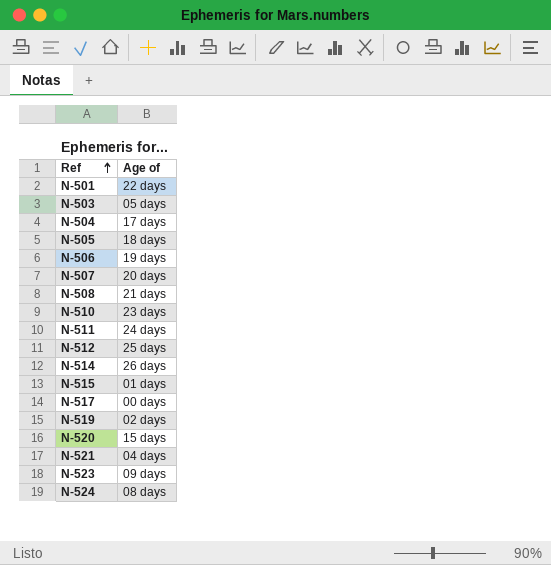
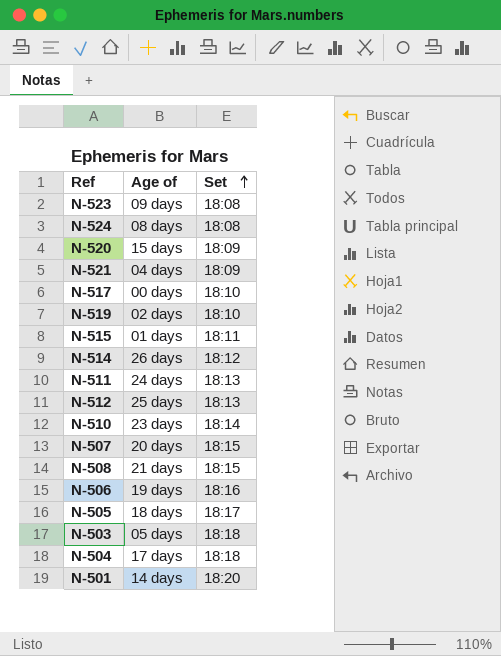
row order: Ref ascending -> Set ascending
column Set | position: none -> 3
N-501 | Age of: 22 days -> 14 days

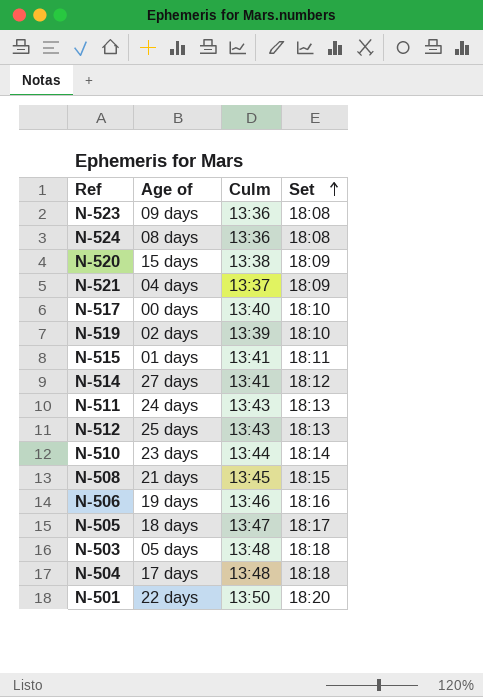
column Culm | position: none -> 3
row N-507: 20 days | 18:15 -> none
N-514 | Age of: 26 days -> 27 days
N-501 | Age of: 14 days -> 22 days

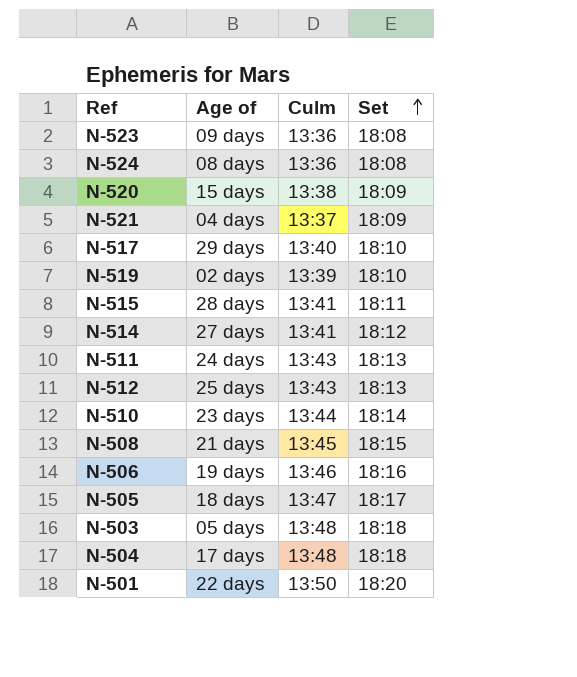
N-517 | Age of: 00 days -> 29 days
N-515 | Age of: 01 days -> 28 days

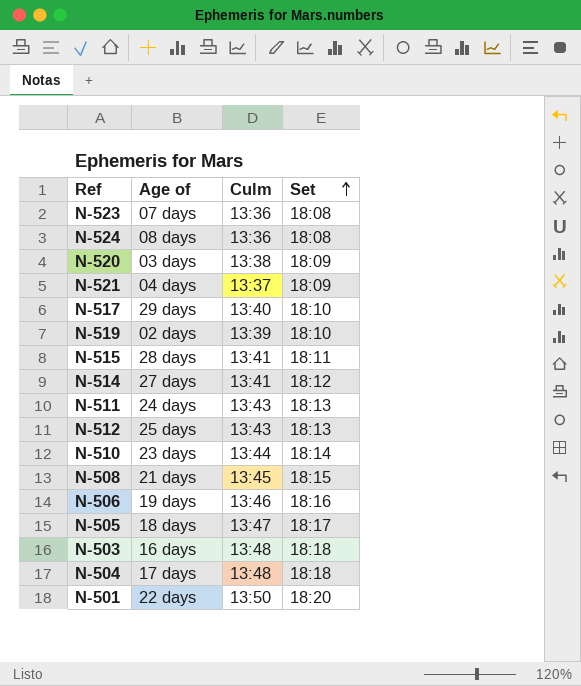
N-523 | Age of: 09 days -> 07 days
N-520 | Age of: 15 days -> 03 days
N-503 | Age of: 05 days -> 16 days

